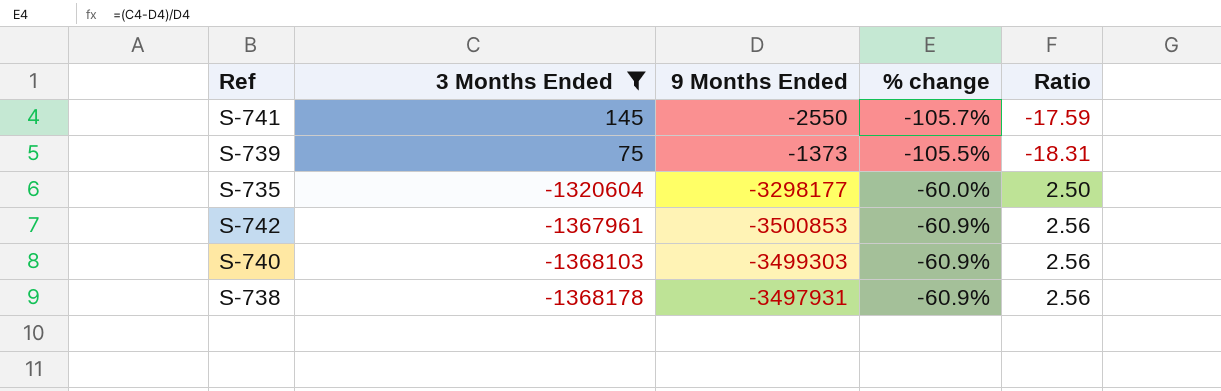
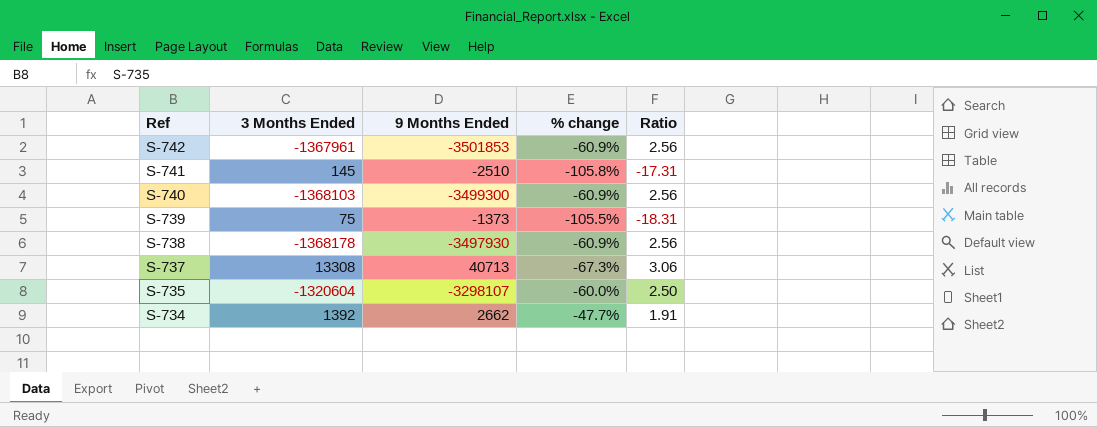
filter: 3 Months Ended <= 145 -> none
row order: 3 Months Ended descending -> Ref descending
S-742 | 9 Months Ended: -3500853 -> -3501853
S-741 | 9 Months Ended: -2550 -> -2510
S-741 | % change: -105.7% -> -105.8%
S-741 | Ratio: -17.59 -> -17.31
S-740 | 9 Months Ended: -3499303 -> -3499300
S-738 | 9 Months Ended: -3497931 -> -3497930
S-735 | 9 Months Ended: -3298177 -> -3298107

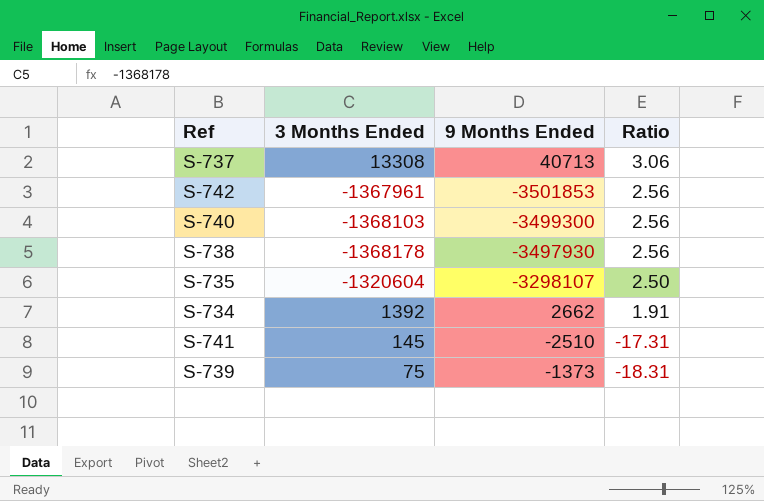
row order: Ref descending -> Ratio descending
column % change | formula: ([3 Months Ended] - [9 Months Ended]) / [9 Months Ended] -> none

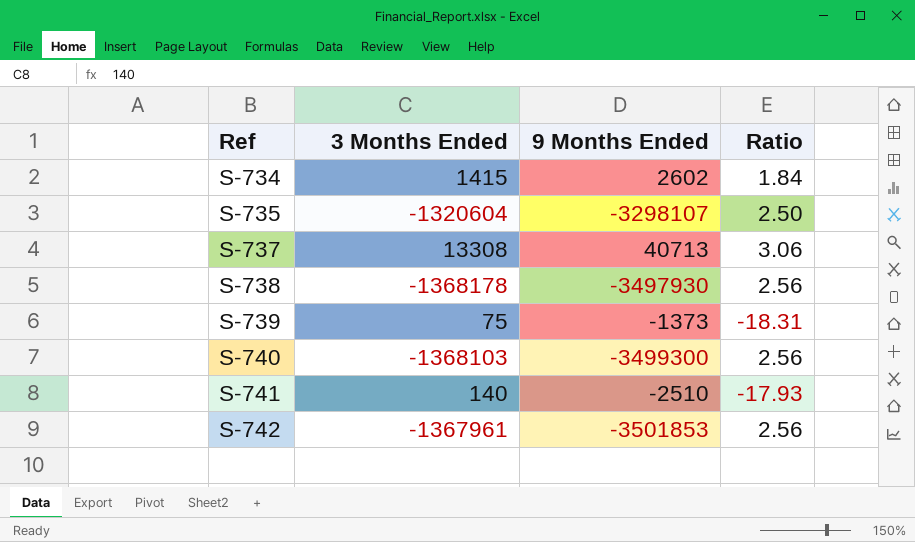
row order: Ratio descending -> Ref ascending
S-734 | 3 Months Ended: 1392 -> 1415
S-734 | 9 Months Ended: 2662 -> 2602
S-734 | Ratio: 1.91 -> 1.84
S-741 | 3 Months Ended: 145 -> 140
S-741 | Ratio: -17.31 -> -17.93

